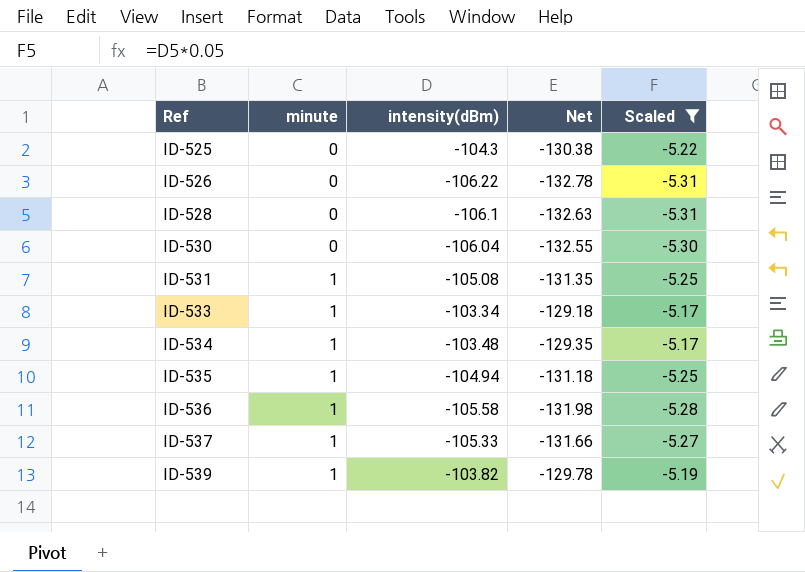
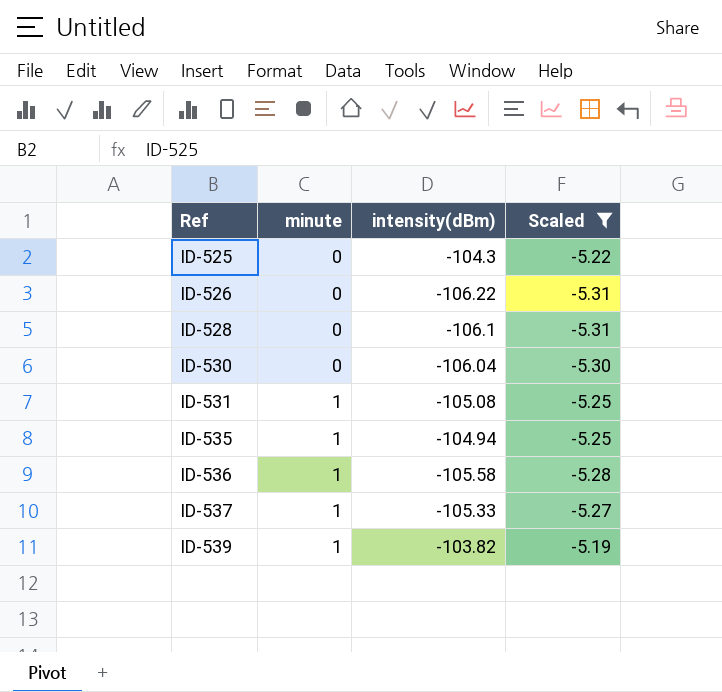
column Net | formula: [intensity(dBm)] * 1.25 -> none
row ID-533: 1 | -103.34 | -129.18 | -5.17 -> none
row ID-534: 1 | -103.48 | -129.35 | -5.17 -> none

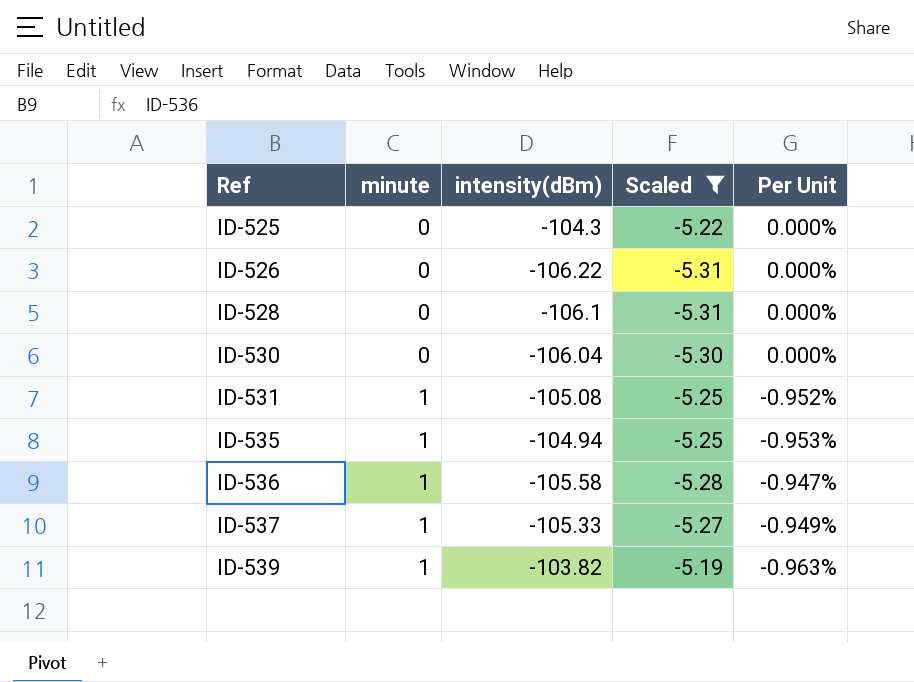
column Per Unit | formula: none -> [minute] / [intensity(dBm)]

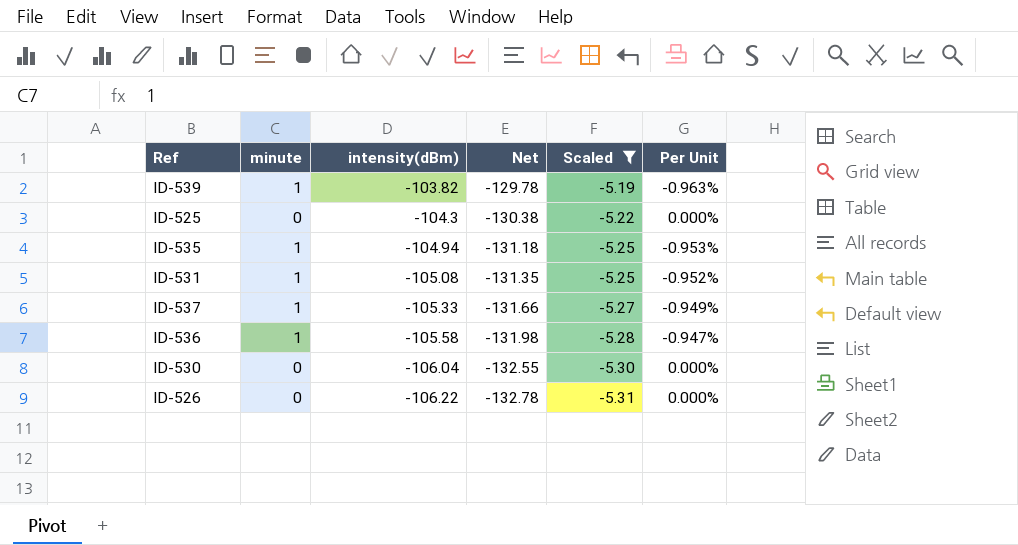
row order: Ref ascending -> intensity(dBm) descending
column Net | formula: none -> [intensity(dBm)] * 1.25
row ID-528: 0 | -106.1 | -5.31 | 0.000% -> none

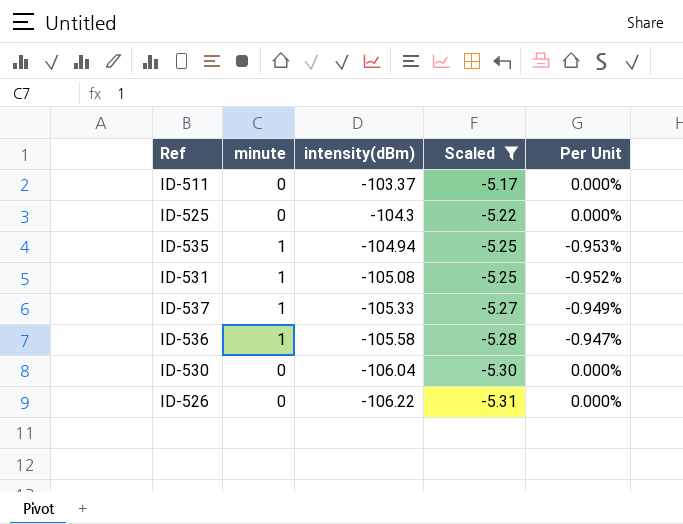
column Net | formula: [intensity(dBm)] * 1.25 -> none
row ID-539: 1 | -103.82 | -129.78 | -5.19 | -0.963% -> none
row ID-511: none -> 0 | -103.37 | -5.17 | 0.000%

